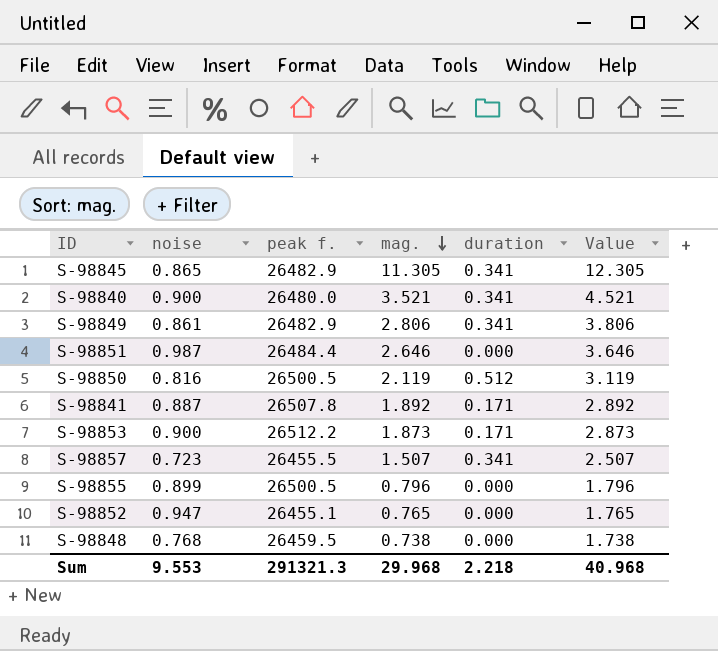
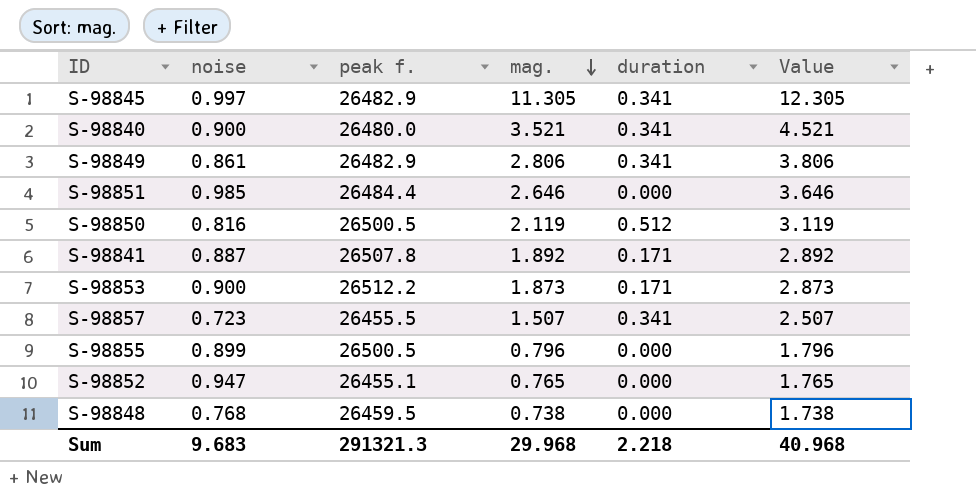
S-98845 | noise: 0.865 -> 0.997
S-98851 | noise: 0.987 -> 0.985
Sum | noise: 9.553 -> 9.683

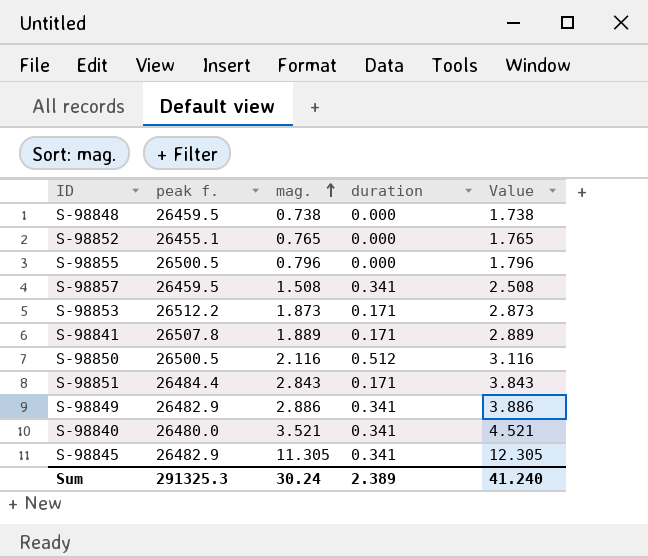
row order: mag. descending -> mag. ascending
column noise | position: 2 -> none
S-98857 | peak f.: 26455.5 -> 26459.5
S-98857 | mag.: 1.507 -> 1.508
S-98857 | Value: 2.507 -> 2.508
S-98841 | mag.: 1.892 -> 1.889
S-98841 | Value: 2.892 -> 2.889
S-98850 | mag.: 2.119 -> 2.116
S-98850 | Value: 3.119 -> 3.116
S-98851 | mag.: 2.646 -> 2.843
S-98851 | duration: 0.000 -> 0.171
S-98851 | Value: 3.646 -> 3.843
S-98849 | mag.: 2.806 -> 2.886
S-98849 | Value: 3.806 -> 3.886
Sum | peak f.: 291321.3 -> 291325.3
Sum | mag.: 29.968 -> 30.24
Sum | duration: 2.218 -> 2.389
Sum | Value: 40.968 -> 41.240

